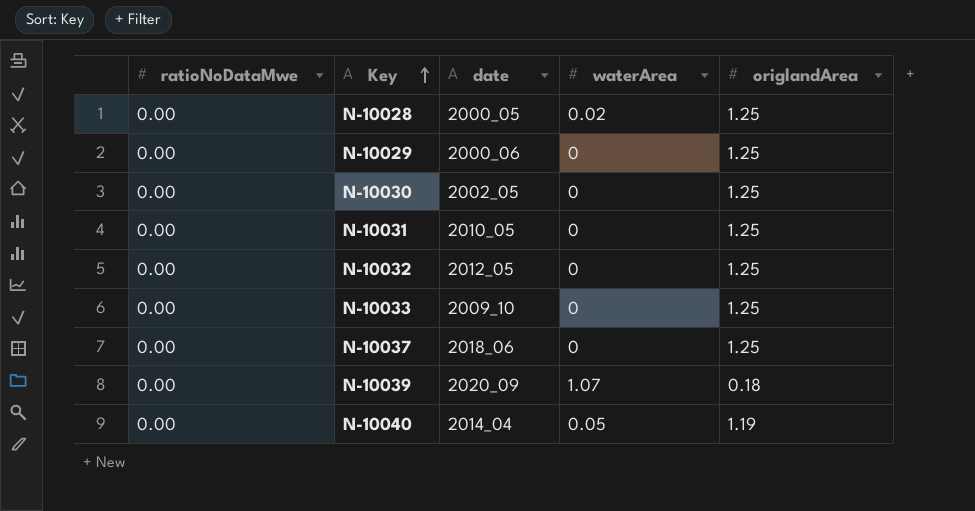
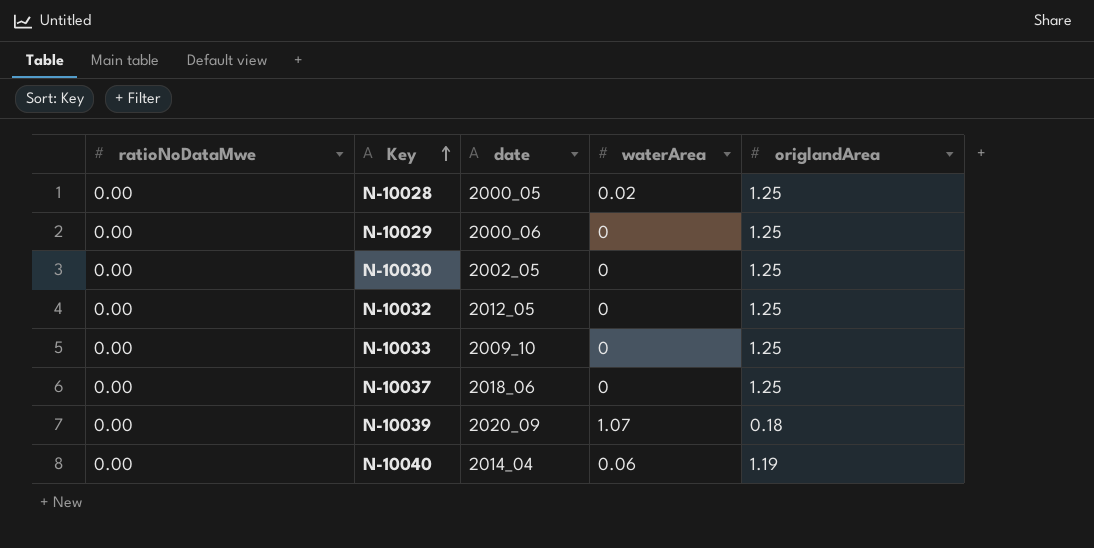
row N-10031: 0.00 | 2010_05 | 0 | 1.25 -> none
N-10040 | waterArea: 0.05 -> 0.06

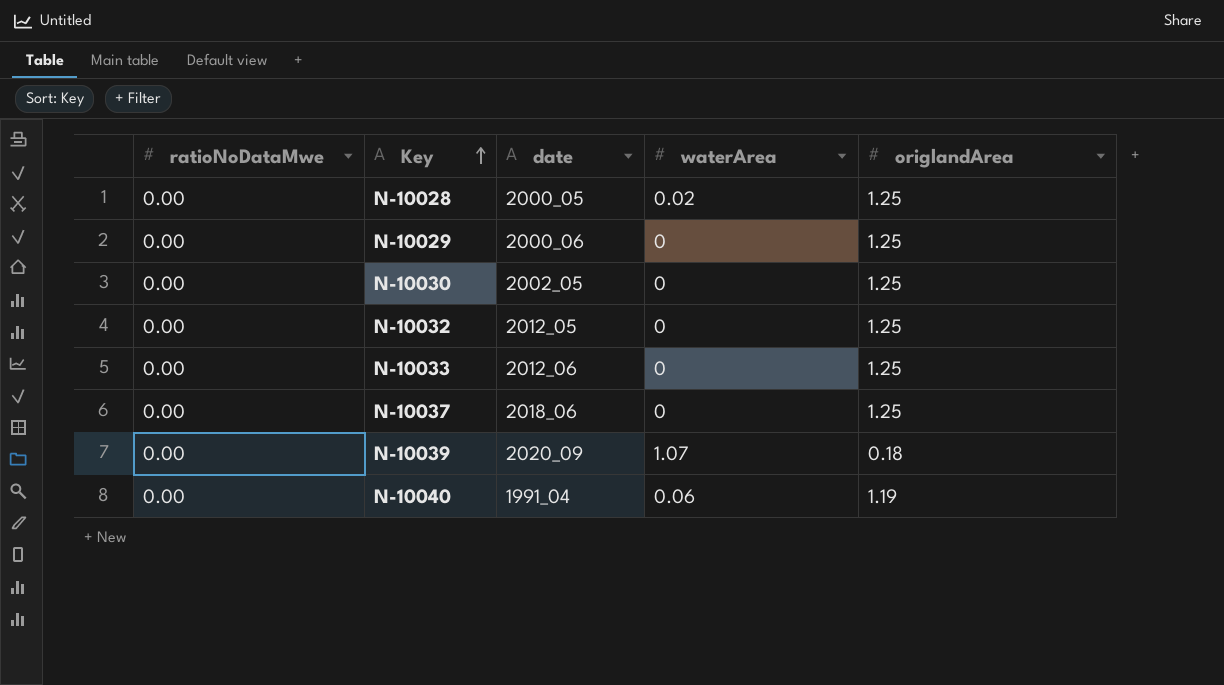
N-10033 | date: 2009_10 -> 2012_06
N-10040 | date: 2014_04 -> 1991_04

